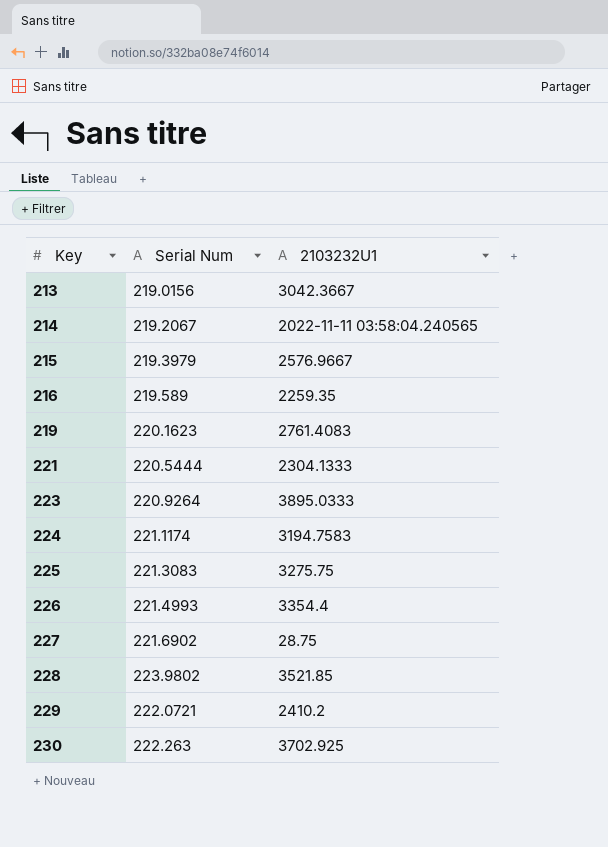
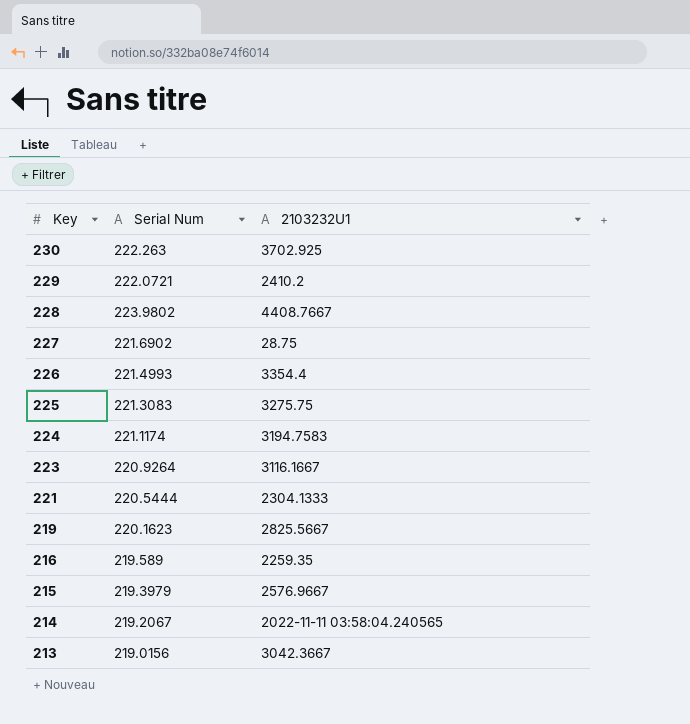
row order: Key ascending -> Key descending
228 | 2103232U1: 3521.85 -> 4408.7667
223 | 2103232U1: 3895.0333 -> 3116.1667
219 | 2103232U1: 2761.4083 -> 2825.5667

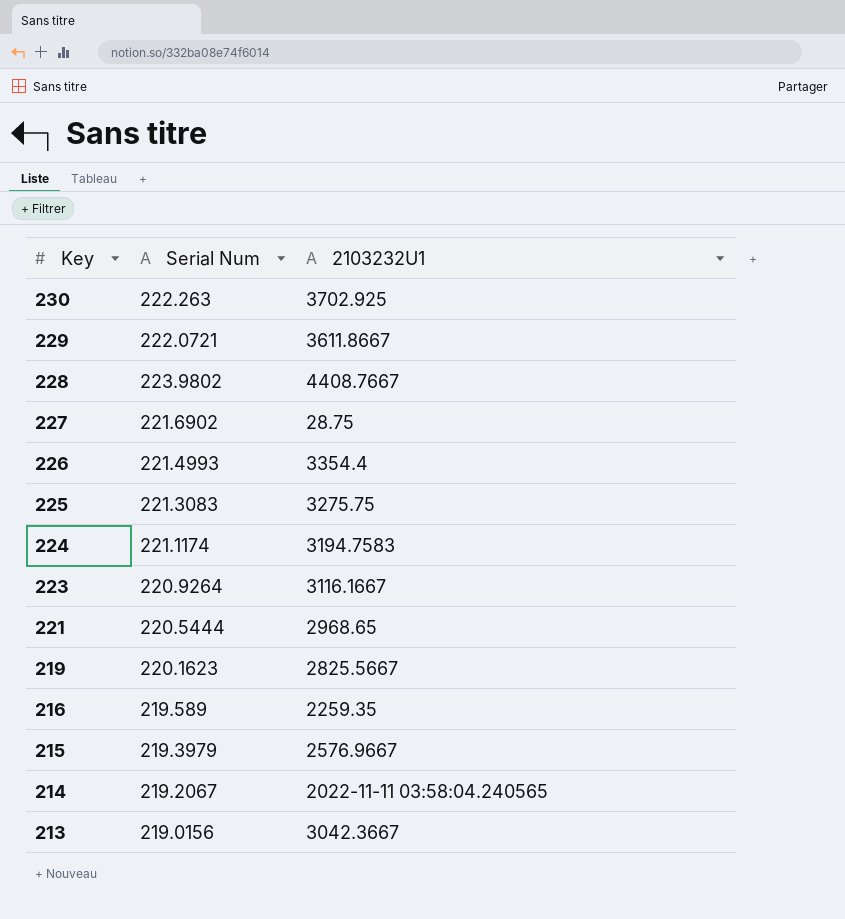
229 | 2103232U1: 2410.2 -> 3611.8667
221 | 2103232U1: 2304.1333 -> 2968.65

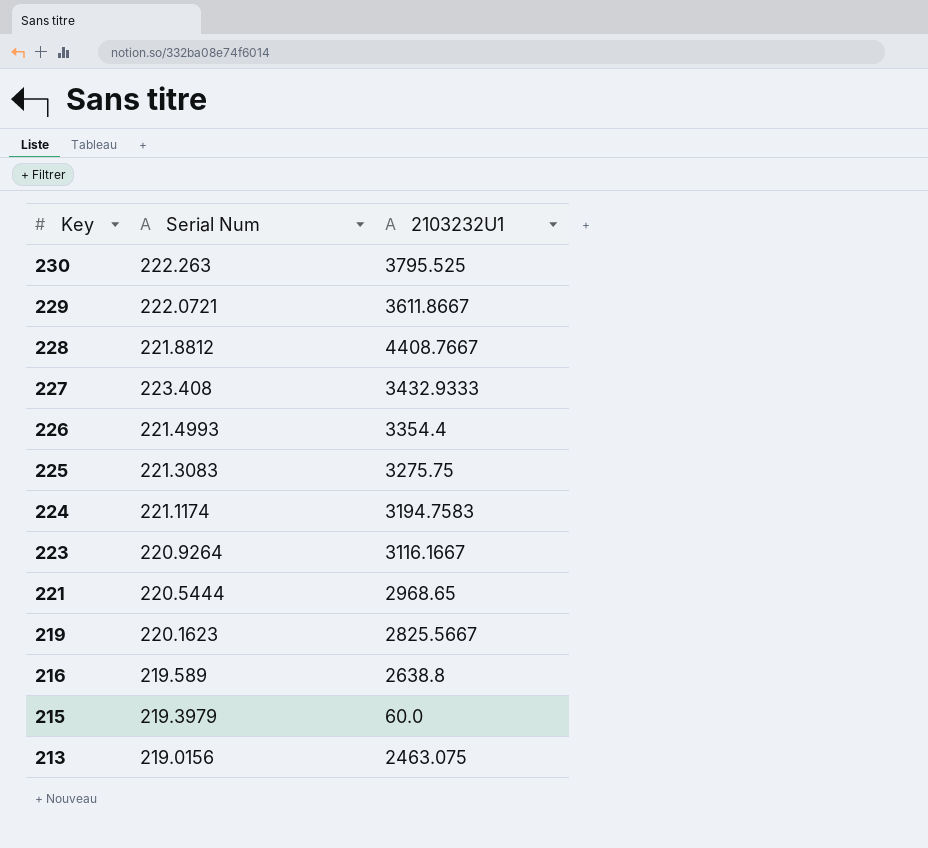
row 214: 219.2067 | 2022-11-11 03:58:04.240565 -> none
230 | 2103232U1: 3702.925 -> 3795.525
228 | Serial Num: 223.9802 -> 221.8812
227 | Serial Num: 221.6902 -> 223.408
227 | 2103232U1: 28.75 -> 3432.9333
216 | 2103232U1: 2259.35 -> 2638.8
215 | 2103232U1: 2576.9667 -> 60.0
213 | 2103232U1: 3042.3667 -> 2463.075

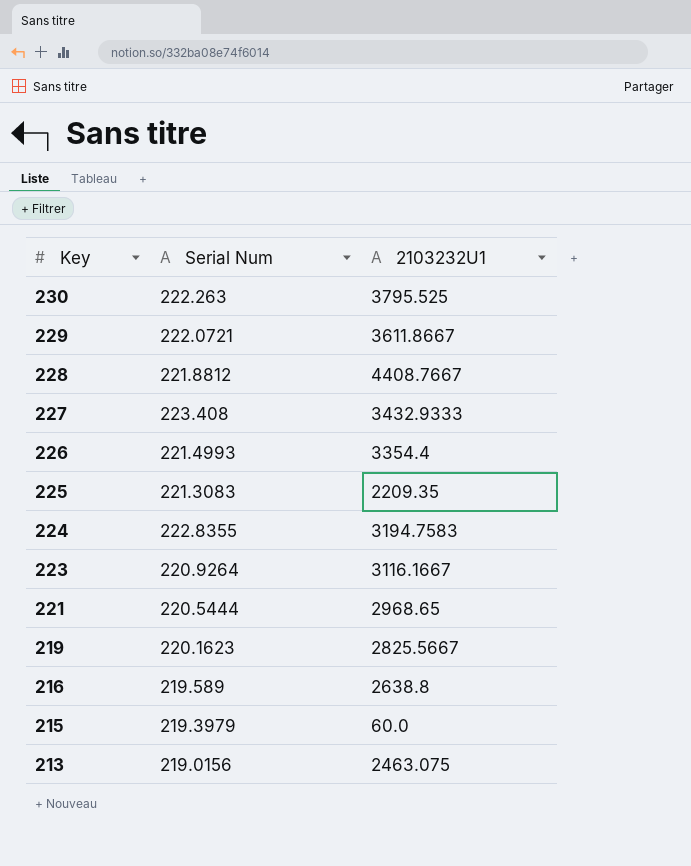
225 | 2103232U1: 3275.75 -> 2209.35
224 | Serial Num: 221.1174 -> 222.8355

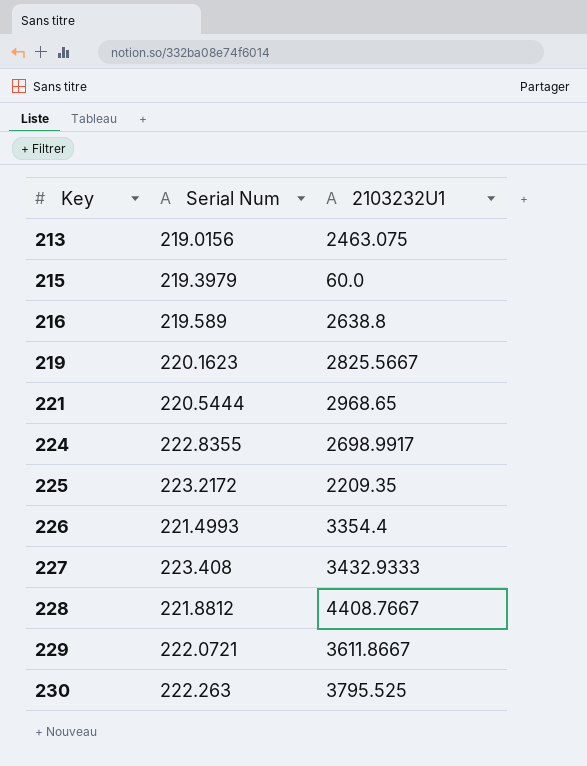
row order: Key descending -> Key ascending
row 223: 220.9264 | 3116.1667 -> none
224 | 2103232U1: 3194.7583 -> 2698.9917
225 | Serial Num: 221.3083 -> 223.2172

